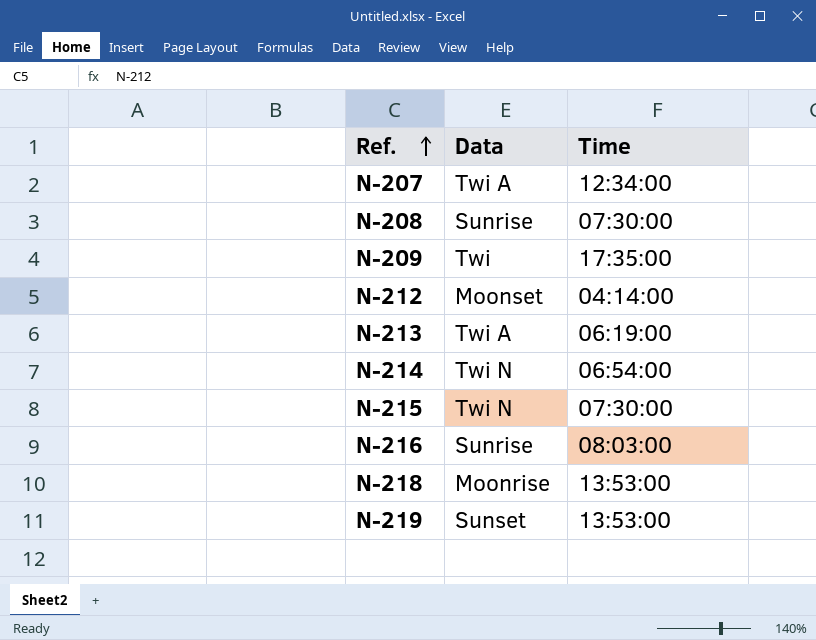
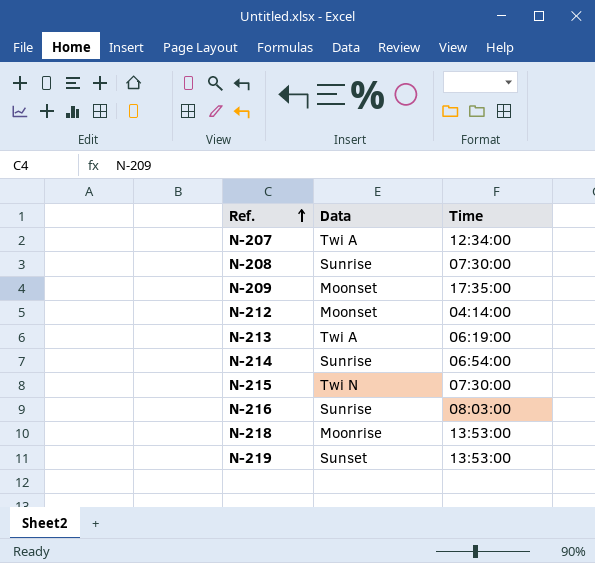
N-209 | Data: Twi -> Moonset
N-214 | Data: Twi N -> Sunrise

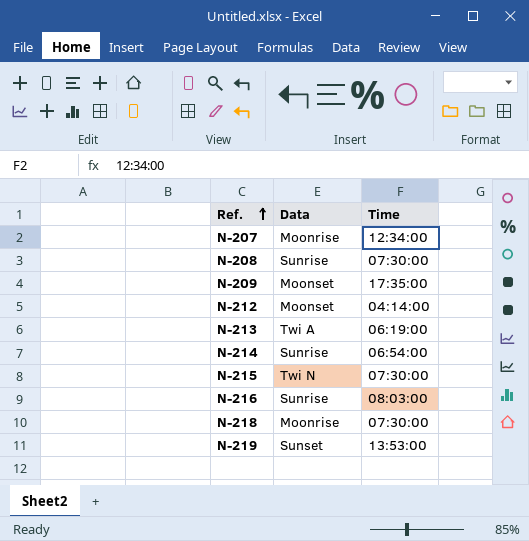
N-207 | Data: Twi A -> Moonrise
N-218 | Time: 13:53:00 -> 07:30:00

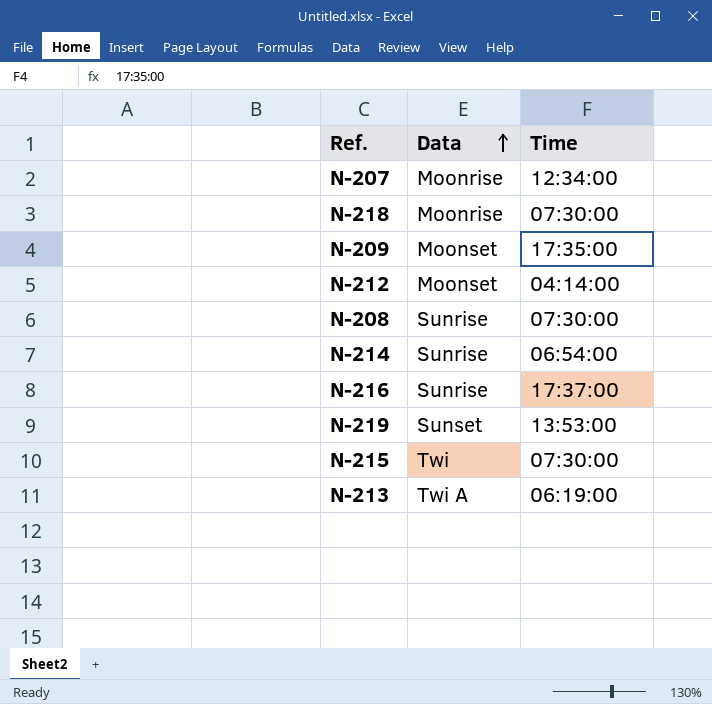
row order: Ref. ascending -> Data ascending
N-216 | Time: 08:03:00 -> 17:37:00
N-215 | Data: Twi N -> Twi

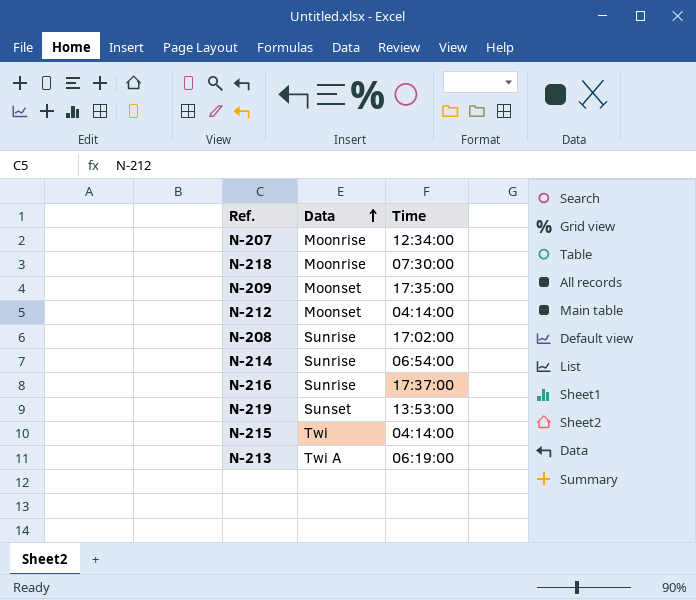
N-208 | Time: 07:30:00 -> 17:02:00
N-215 | Time: 07:30:00 -> 04:14:00

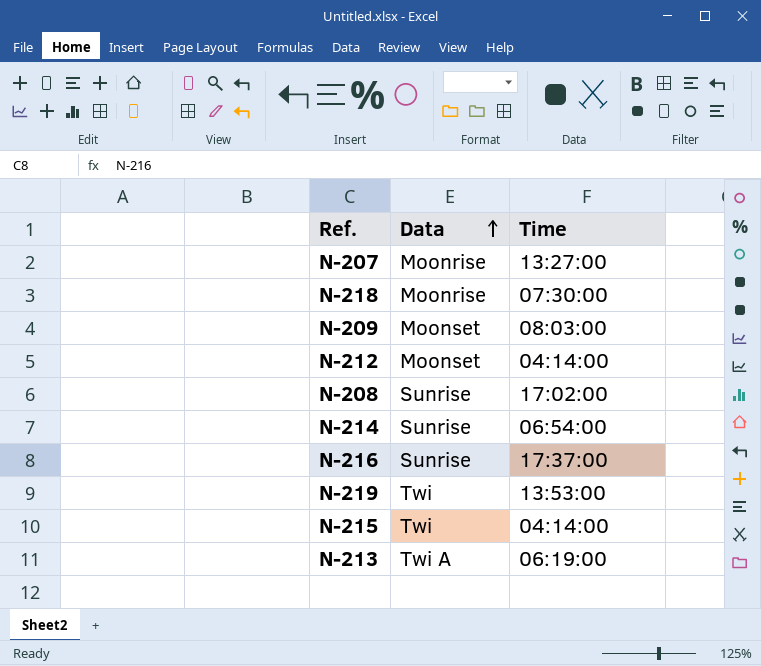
N-207 | Time: 12:34:00 -> 13:27:00
N-209 | Time: 17:35:00 -> 08:03:00
N-219 | Data: Sunset -> Twi

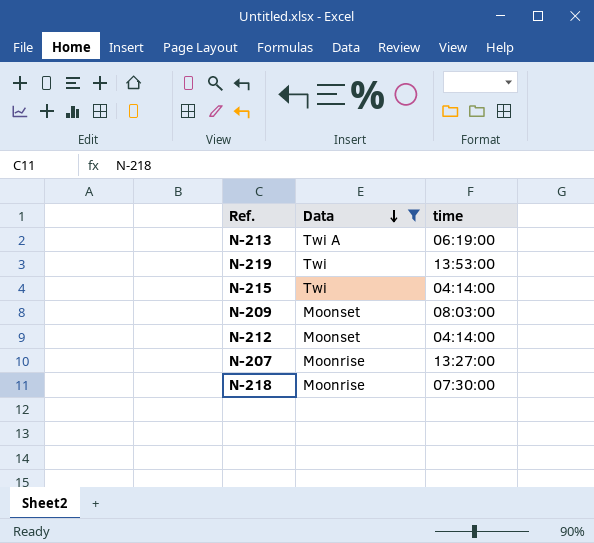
filter: none -> Data != Sunrise
row order: Data ascending -> Data descending
column name: Time -> time

